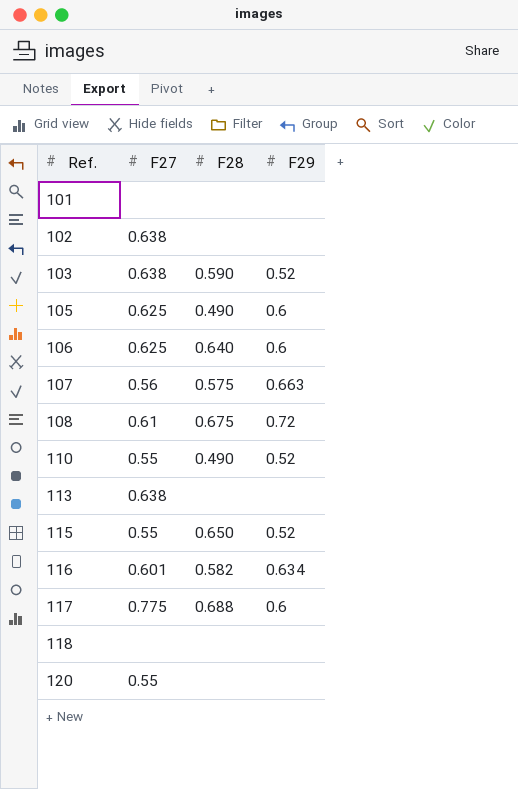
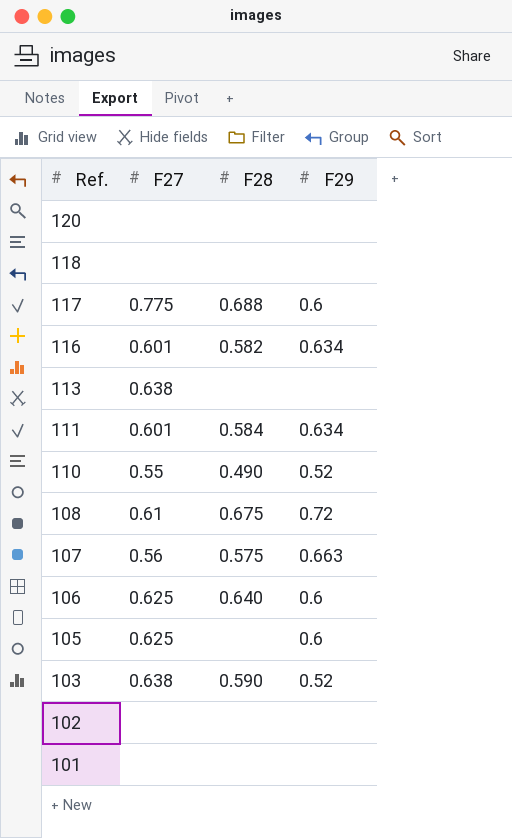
row order: Ref. ascending -> Ref. descending
row 115: 0.55 | 0.650 | 0.52 -> none
120 | F27: 0.55 -> none
row 111: none -> 0.601 | 0.584 | 0.634
105 | F28: 0.490 -> none
102 | F27: 0.638 -> none

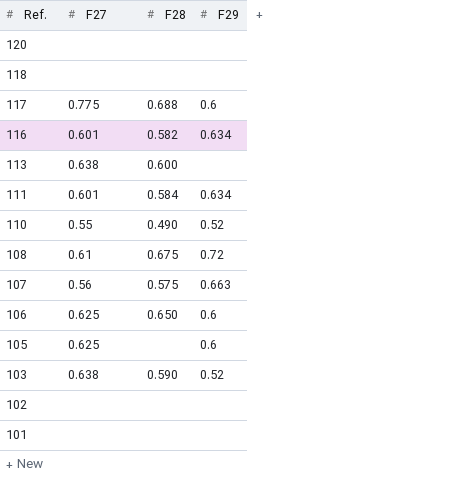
113 | F28: none -> 0.600
106 | F28: 0.640 -> 0.650

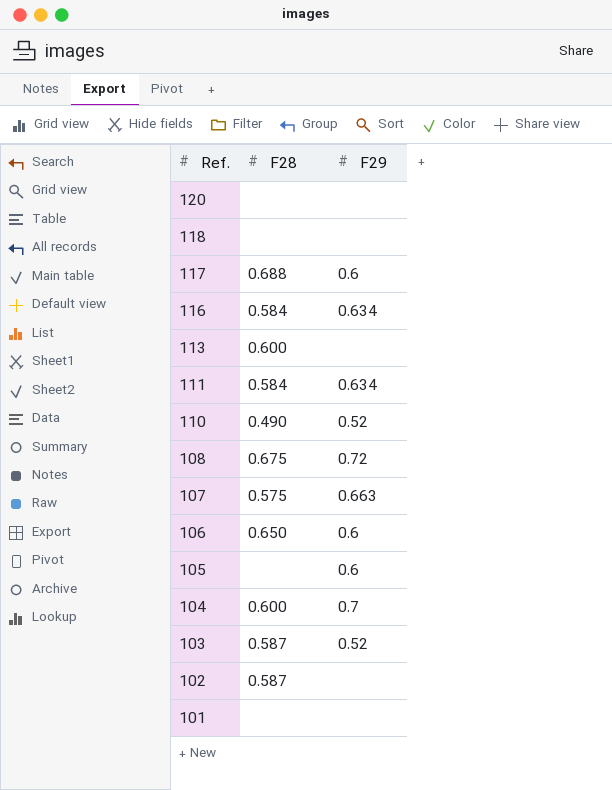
column F27 | position: 2 -> none
116 | F28: 0.582 -> 0.584
row 104: none -> 0.600 | 0.7
103 | F28: 0.590 -> 0.587
102 | F28: none -> 0.587

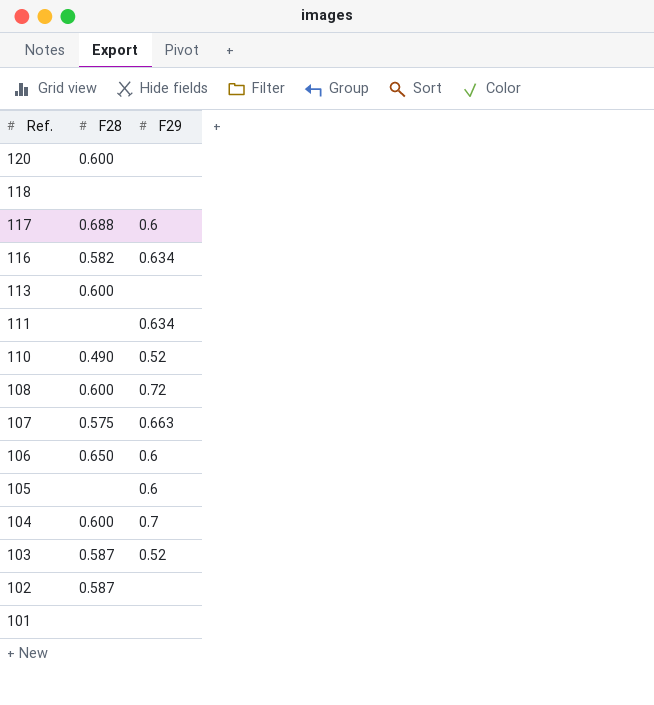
120 | F28: none -> 0.600
116 | F28: 0.584 -> 0.582
111 | F28: 0.584 -> none
108 | F28: 0.675 -> 0.600

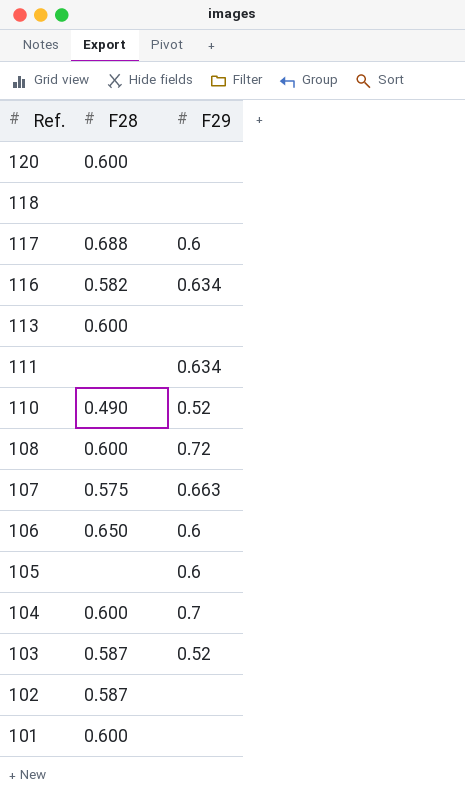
101 | F28: none -> 0.600

